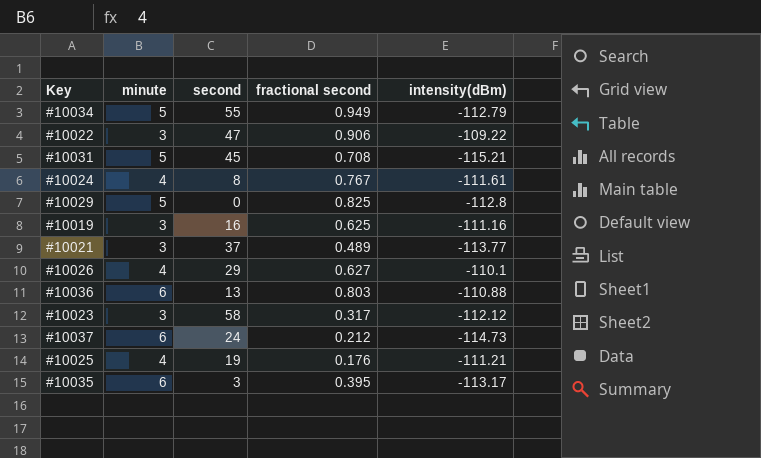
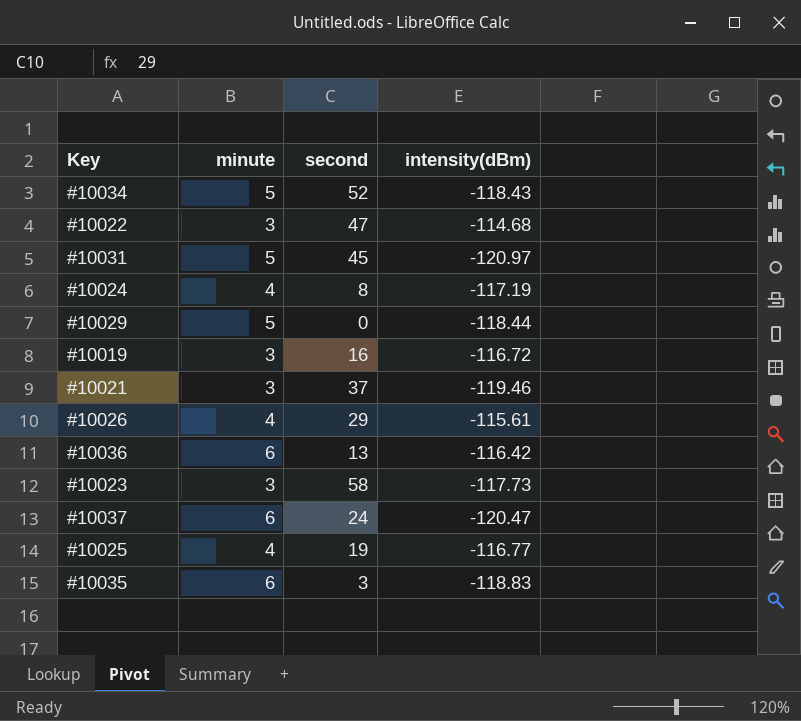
column fractional second | position: 4 -> none
#10034 | second: 55 -> 52
#10034 | intensity(dBm): -112.79 -> -118.43
#10022 | intensity(dBm): -109.22 -> -114.68
#10031 | intensity(dBm): -115.21 -> -120.97
#10024 | intensity(dBm): -111.61 -> -117.19
#10029 | intensity(dBm): -112.8 -> -118.44
#10019 | intensity(dBm): -111.16 -> -116.72
#10021 | intensity(dBm): -113.77 -> -119.46
#10026 | intensity(dBm): -110.1 -> -115.61
#10036 | intensity(dBm): -110.88 -> -116.42
#10023 | intensity(dBm): -112.12 -> -117.73
#10037 | intensity(dBm): -114.73 -> -120.47
#10025 | intensity(dBm): -111.21 -> -116.77
#10035 | intensity(dBm): -113.17 -> -118.83

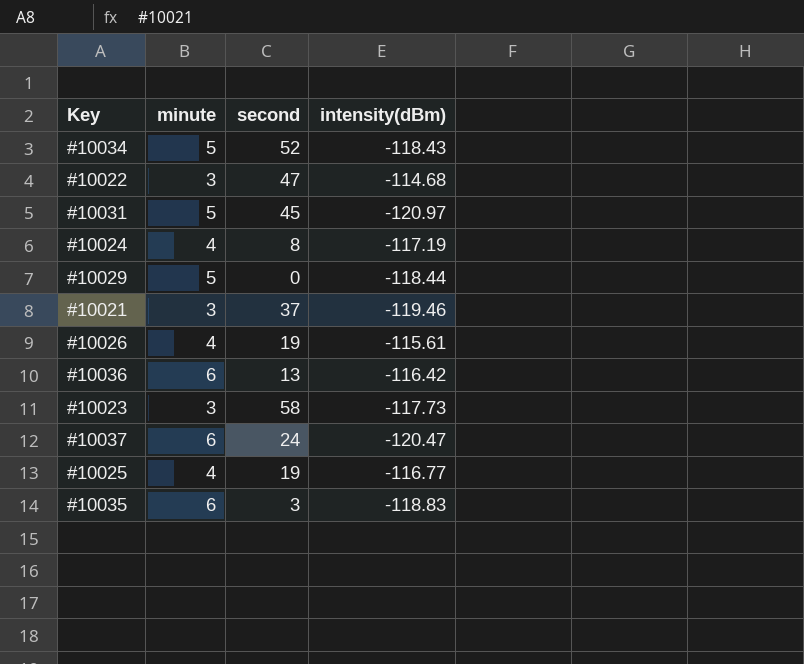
row #10019: 3 | 16 | -116.72 -> none
#10026 | second: 29 -> 19

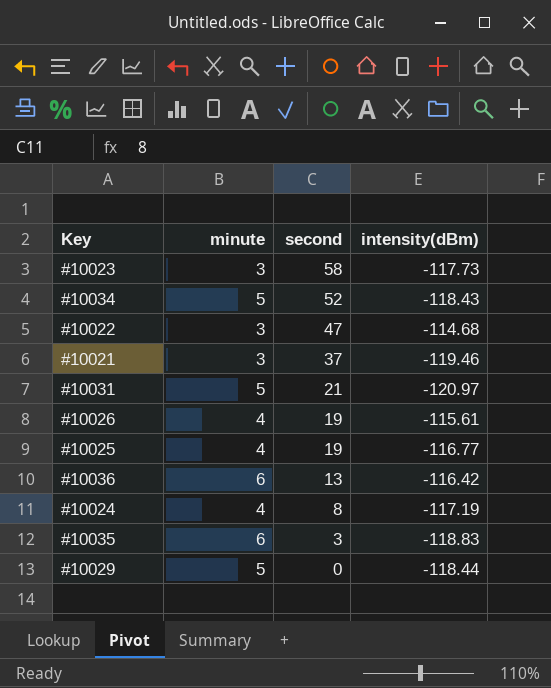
row order: none -> second descending
row #10037: 6 | 24 | -120.47 -> none
#10031 | second: 45 -> 21

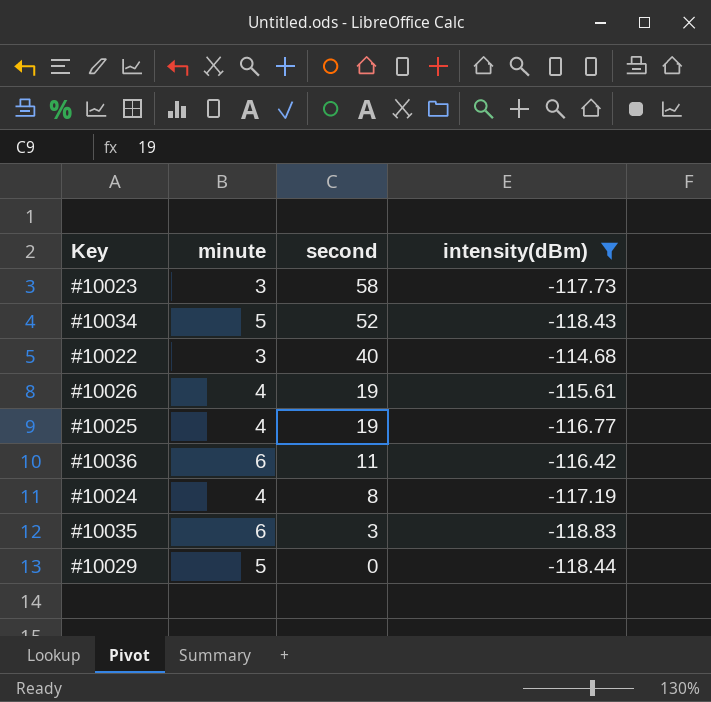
filter: none -> intensity(dBm) >= -118.83
#10022 | second: 47 -> 40
#10036 | second: 13 -> 11

